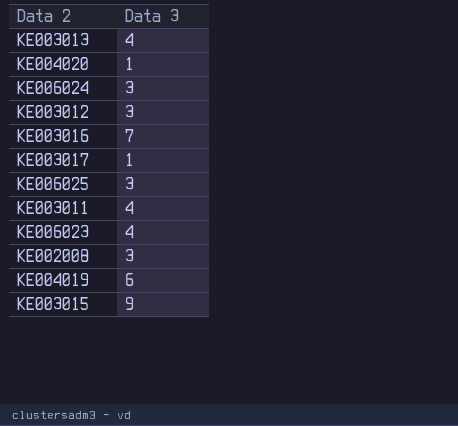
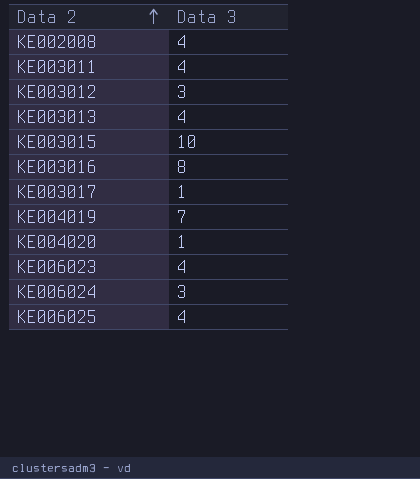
row order: none -> Data 2 ascending
KE002008 | Data 3: 3 -> 4
KE003015 | Data 3: 9 -> 10
KE003016 | Data 3: 7 -> 8
KE004019 | Data 3: 6 -> 7
KE006025 | Data 3: 3 -> 4

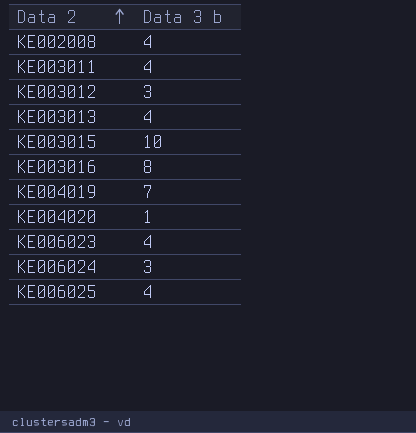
column name: Data 3 -> Data 3 b
row KE003017: 1 -> none

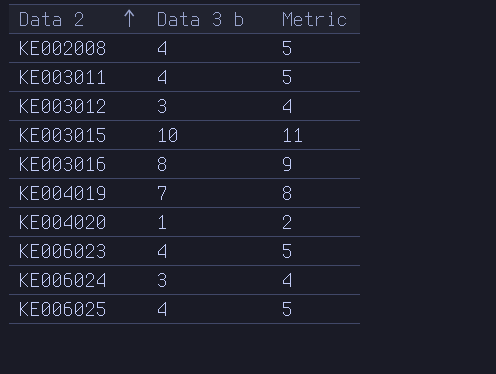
column Metric | formula: none -> [Data 3 b] + 1
row KE003013: 4 -> none

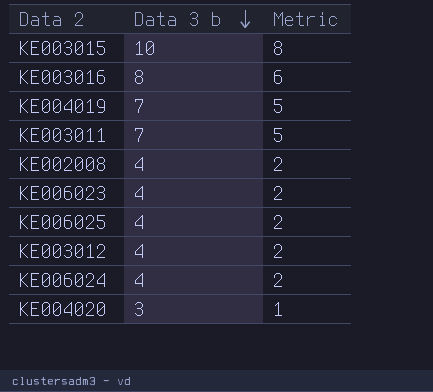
row order: Data 2 ascending -> Data 3 b descending
column Metric | formula: [Data 3 b] + 1 -> [Data 3 b] - 2
KE003011 | Data 3 b: 4 -> 7
KE003012 | Data 3 b: 3 -> 4
KE006024 | Data 3 b: 3 -> 4
KE004020 | Data 3 b: 1 -> 3

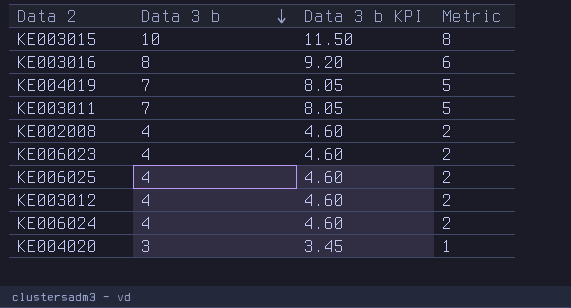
column Data 3 b KPI | formula: none -> [Data 3 b] * 1.15

